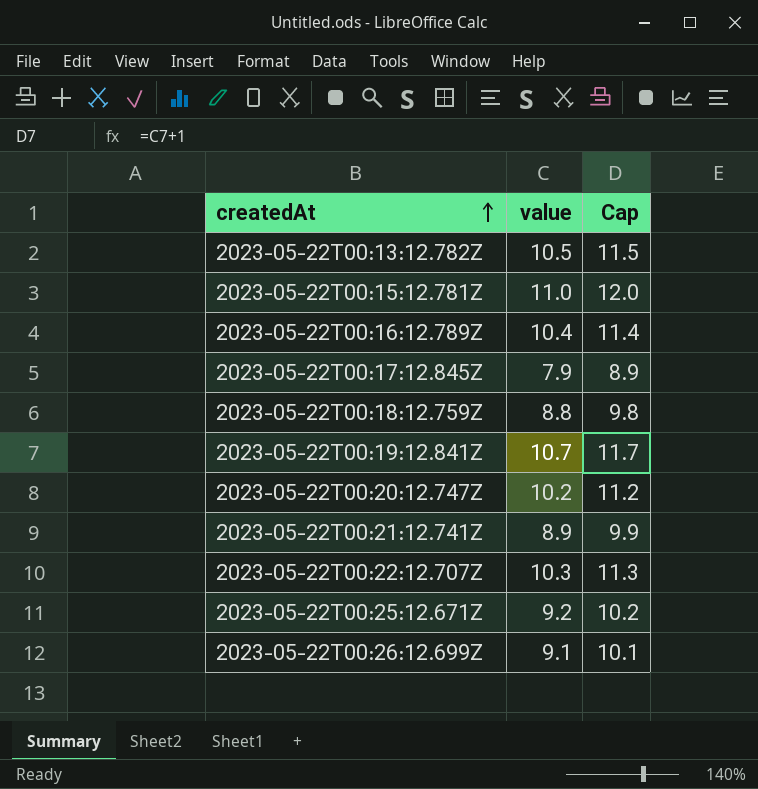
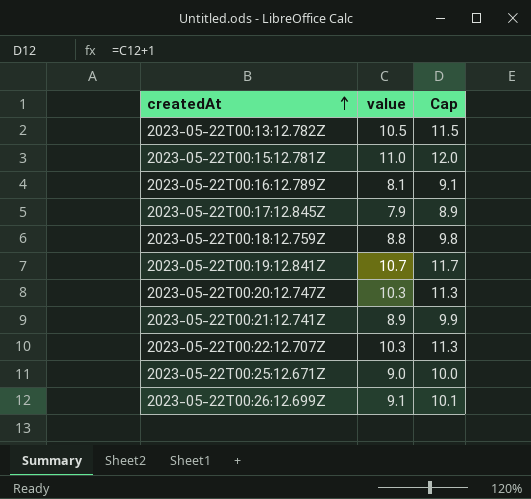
2023-05-22T00:16:12.789Z | value: 10.4 -> 8.1
2023-05-22T00:16:12.789Z | Cap: 11.4 -> 9.1
2023-05-22T00:20:12.747Z | value: 10.2 -> 10.3
2023-05-22T00:20:12.747Z | Cap: 11.2 -> 11.3
2023-05-22T00:25:12.671Z | value: 9.2 -> 9.0
2023-05-22T00:25:12.671Z | Cap: 10.2 -> 10.0

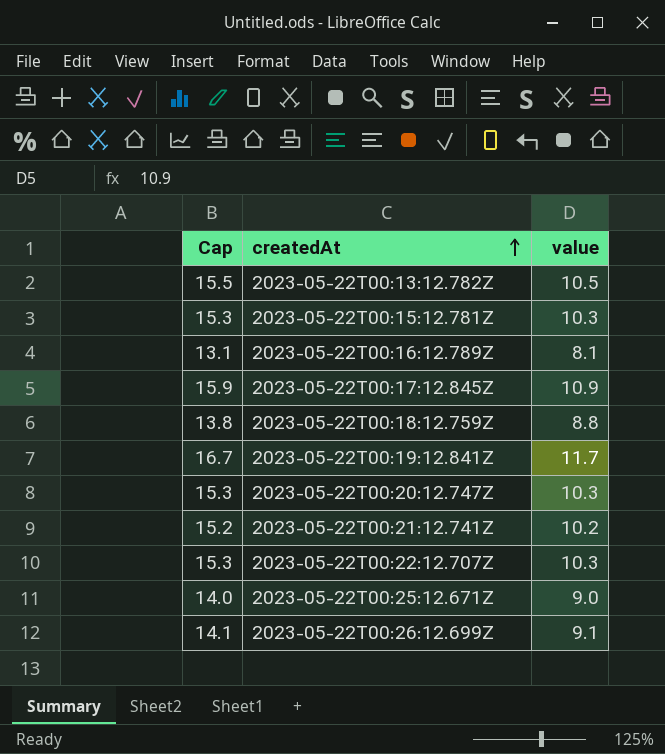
column Cap | formula: [value] + 1 -> [value] + 5
column Cap | position: 3 -> 1
2023-05-22T00:15:12.781Z | value: 11.0 -> 10.3
2023-05-22T00:17:12.845Z | value: 7.9 -> 10.9
2023-05-22T00:19:12.841Z | value: 10.7 -> 11.7
2023-05-22T00:21:12.741Z | value: 8.9 -> 10.2

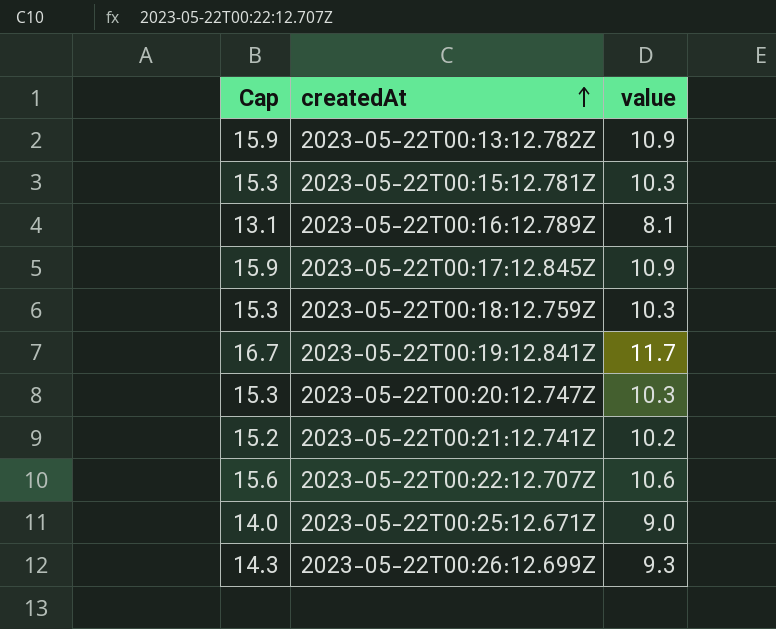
2023-05-22T00:13:12.782Z | Cap: 15.5 -> 15.9
2023-05-22T00:13:12.782Z | value: 10.5 -> 10.9
2023-05-22T00:18:12.759Z | Cap: 13.8 -> 15.3
2023-05-22T00:18:12.759Z | value: 8.8 -> 10.3
2023-05-22T00:22:12.707Z | Cap: 15.3 -> 15.6
2023-05-22T00:22:12.707Z | value: 10.3 -> 10.6
2023-05-22T00:26:12.699Z | Cap: 14.1 -> 14.3
2023-05-22T00:26:12.699Z | value: 9.1 -> 9.3

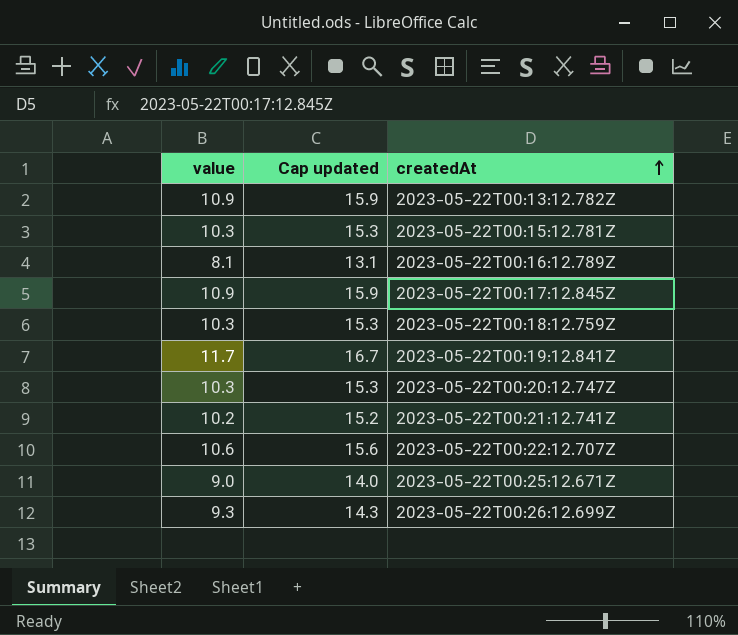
column value | position: 3 -> 1
column name: Cap -> Cap updated

